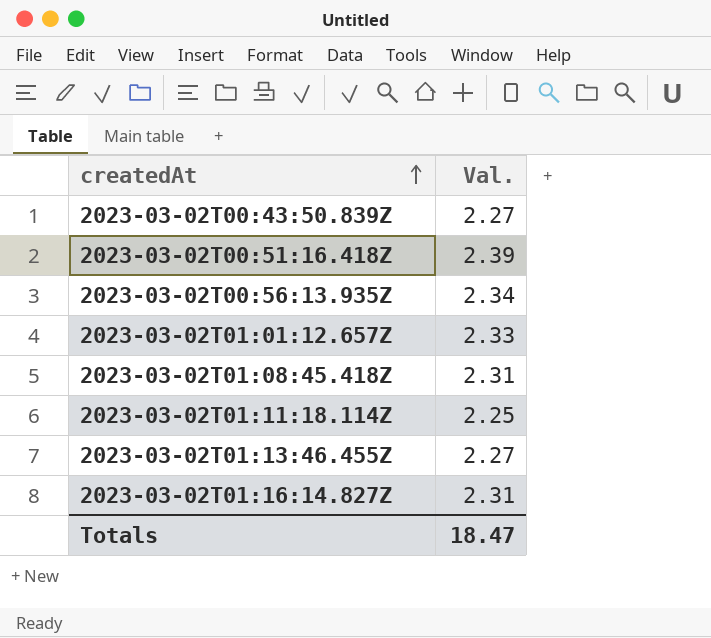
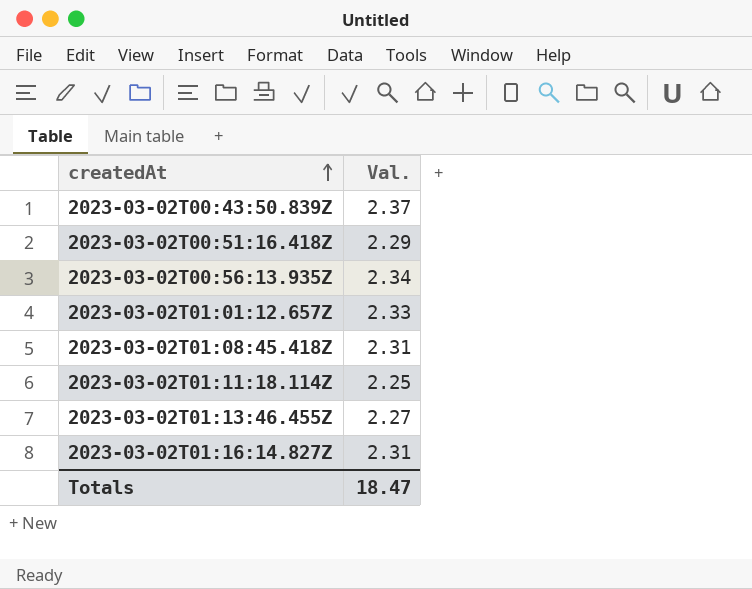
2023-03-02T00:43:50.839Z | Val.: 2.27 -> 2.37
2023-03-02T00:51:16.418Z | Val.: 2.39 -> 2.29

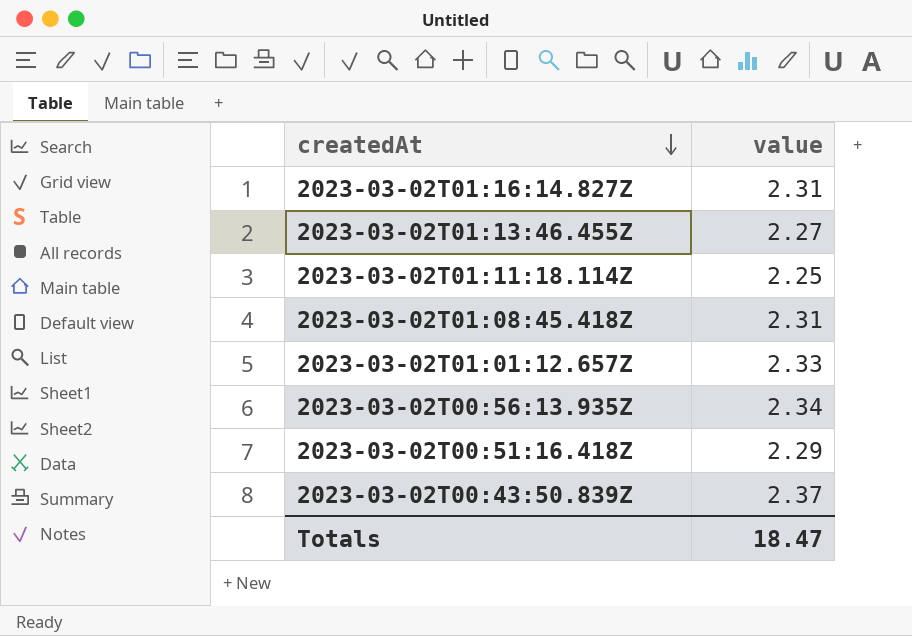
row order: createdAt ascending -> createdAt descending
column name: Val. -> value

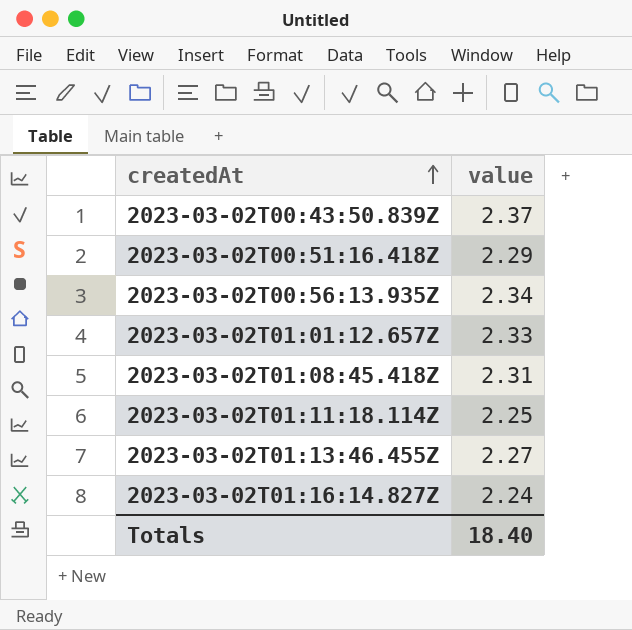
row order: createdAt descending -> createdAt ascending
2023-03-02T01:16:14.827Z | value: 2.31 -> 2.24
Totals | value: 18.47 -> 18.40

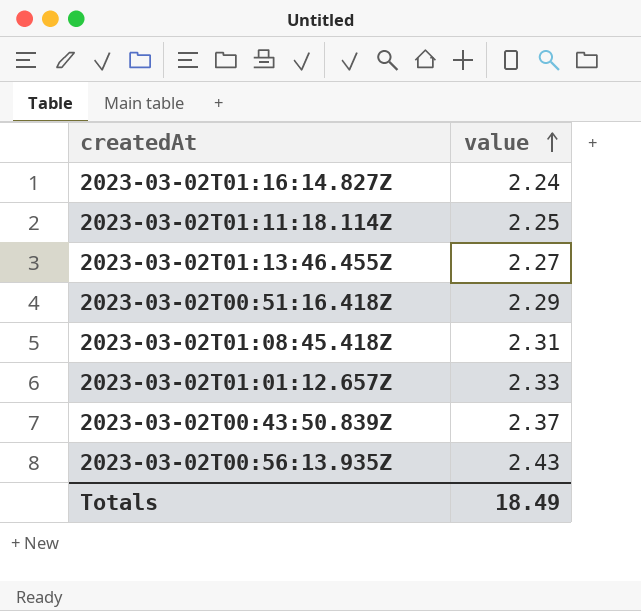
row order: createdAt ascending -> value ascending
2023-03-02T00:56:13.935Z | value: 2.34 -> 2.43
Totals | value: 18.40 -> 18.49

